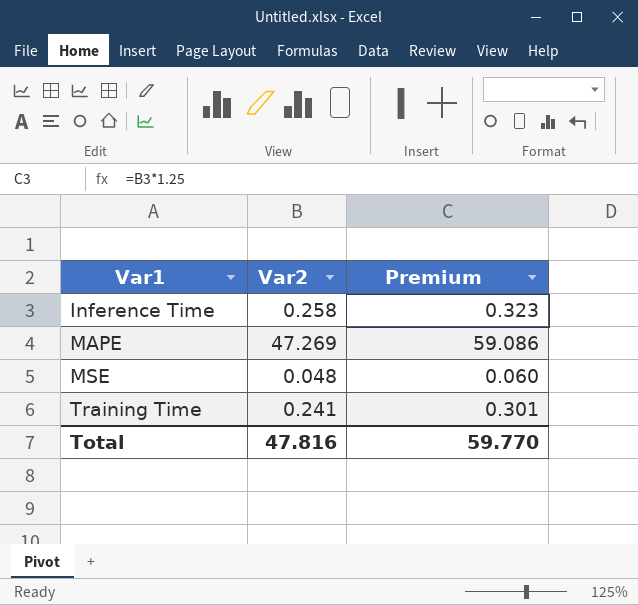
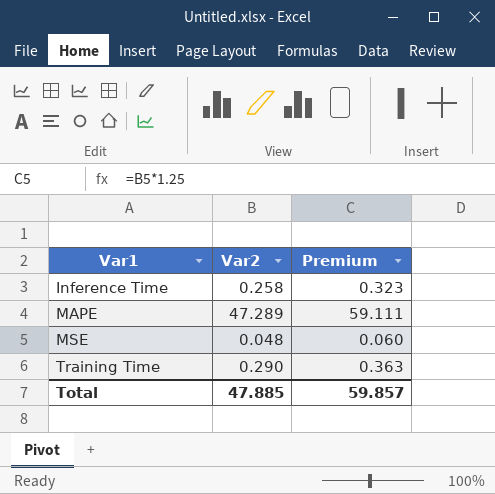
MAPE | Var2: 47.269 -> 47.289
MAPE | Premium: 59.086 -> 59.111
Training Time | Var2: 0.241 -> 0.290
Training Time | Premium: 0.301 -> 0.363
Total | Var2: 47.816 -> 47.885
Total | Premium: 59.770 -> 59.857

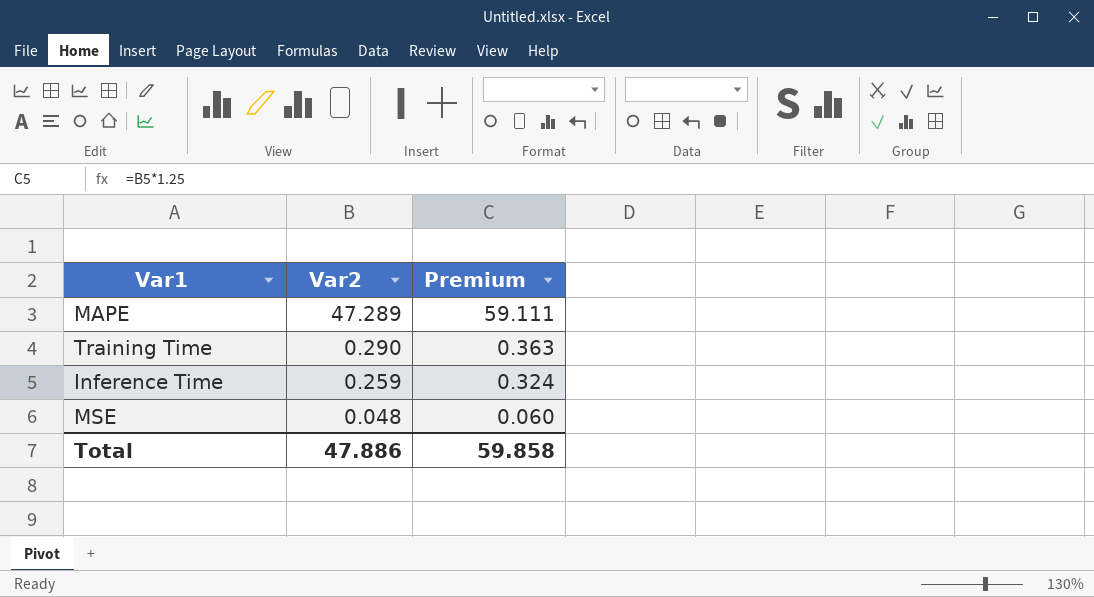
row order: Var1 ascending -> Var2 descending
Inference Time | Var2: 0.258 -> 0.259
Inference Time | Premium: 0.323 -> 0.324
Total | Var2: 47.885 -> 47.886
Total | Premium: 59.857 -> 59.858

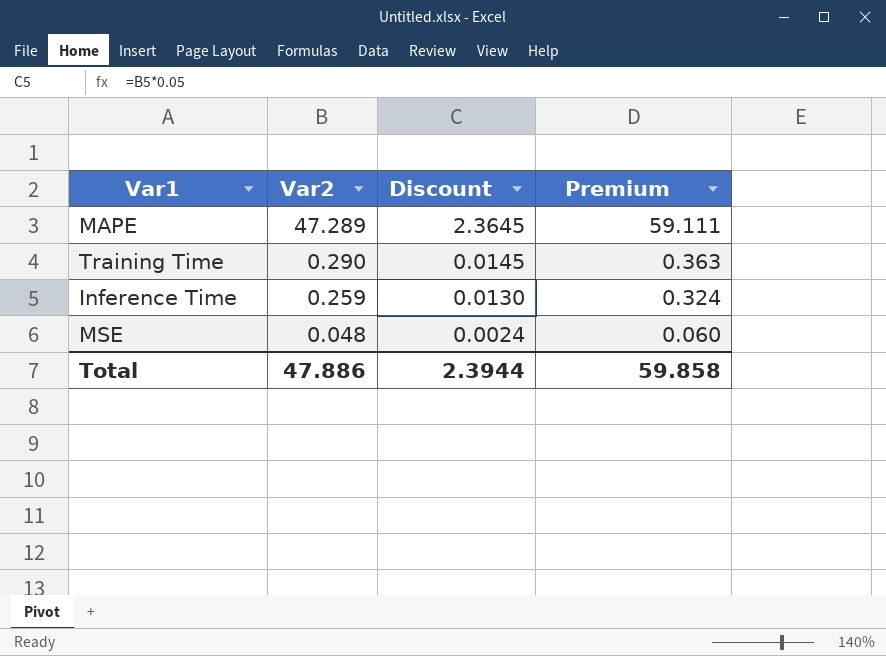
column Discount | formula: none -> [Var2] * 0.05

